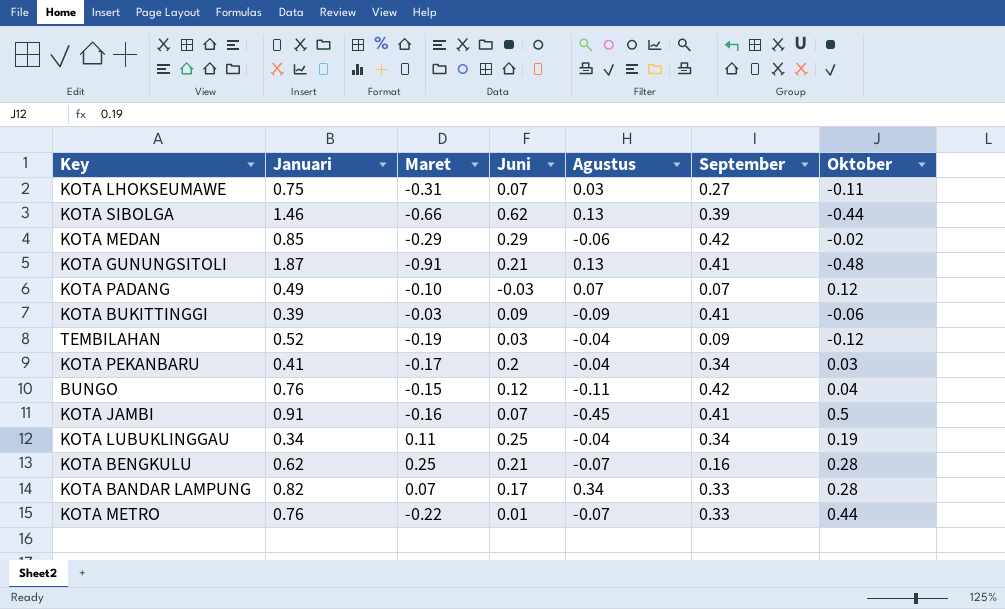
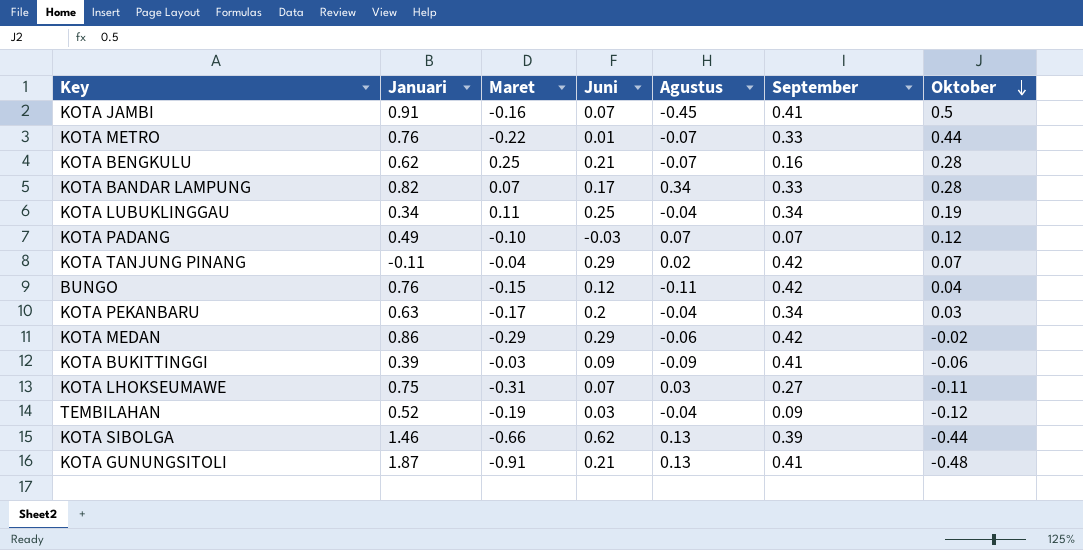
row order: none -> Oktober descending
row KOTA TANJUNG PINANG: none -> -0.11 | -0.04 | 0.29 | 0.02 | 0.42 | 0.07
KOTA PEKANBARU | Januari: 0.41 -> 0.63
KOTA MEDAN | Januari: 0.85 -> 0.86

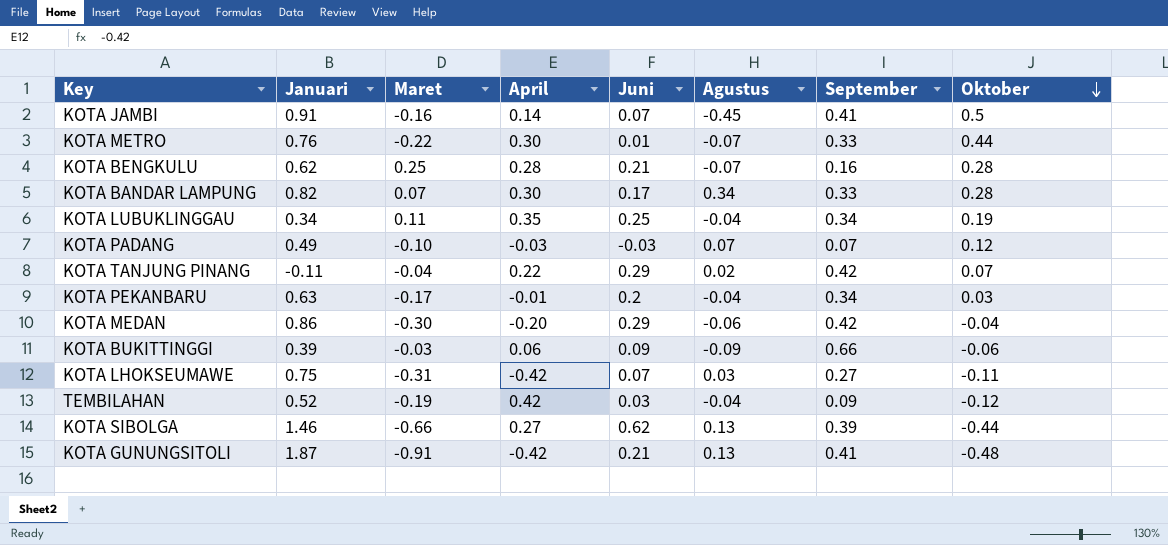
column April | position: none -> 4
row BUNGO: 0.76 | -0.15 | 0.12 | -0.11 | 0.42 | 0.04 -> none
KOTA MEDAN | Maret: -0.29 -> -0.30
KOTA MEDAN | Oktober: -0.02 -> -0.04
KOTA BUKITTINGGI | September: 0.41 -> 0.66

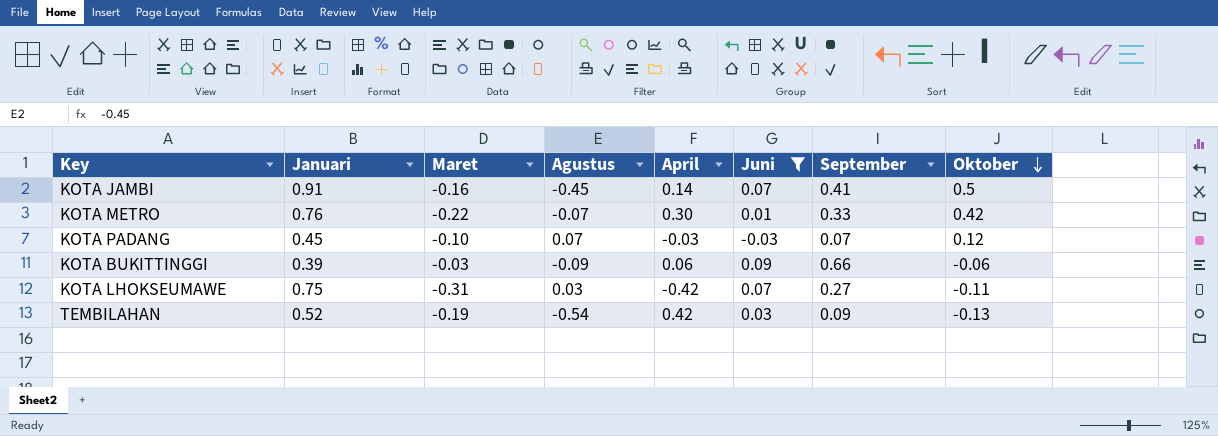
filter: none -> Juni <= 0.09
column Agustus | position: 6 -> 4
KOTA METRO | Oktober: 0.44 -> 0.42
KOTA PADANG | Januari: 0.49 -> 0.45
TEMBILAHAN | Agustus: -0.04 -> -0.54
TEMBILAHAN | Oktober: -0.12 -> -0.13

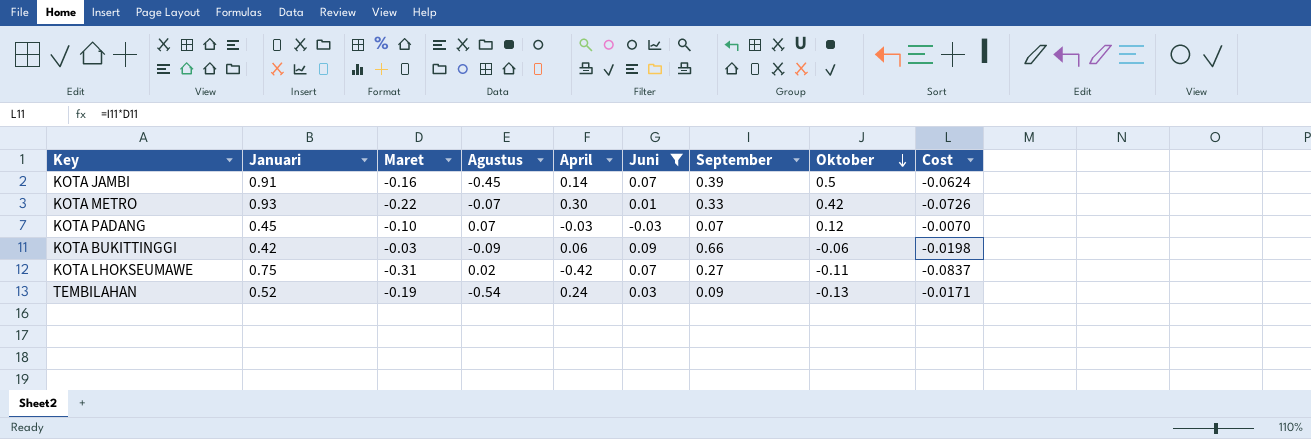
column Cost | formula: none -> [Maret] * [September]
KOTA JAMBI | September: 0.41 -> 0.39
KOTA METRO | Januari: 0.76 -> 0.93
KOTA BUKITTINGGI | Januari: 0.39 -> 0.42
KOTA LHOKSEUMAWE | Agustus: 0.03 -> 0.02
TEMBILAHAN | April: 0.42 -> 0.24

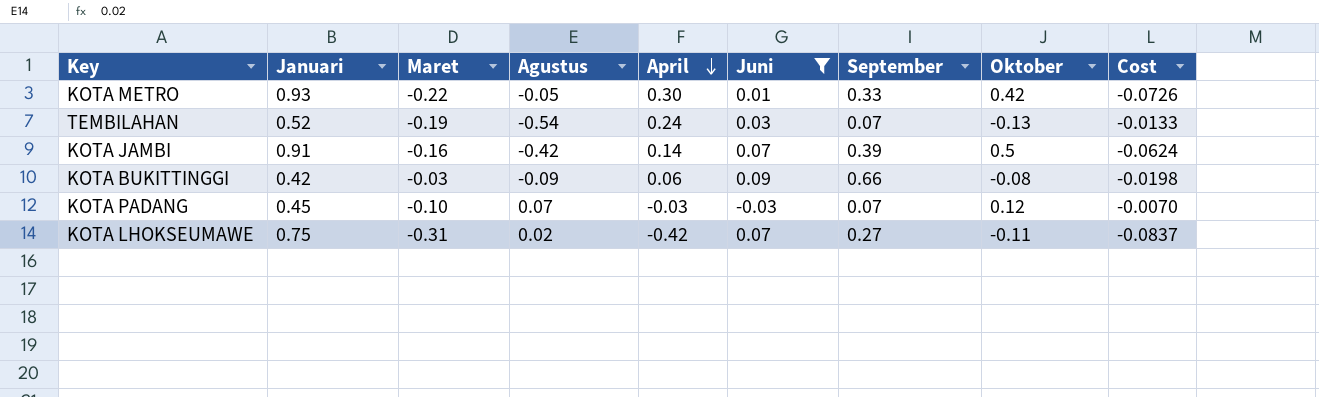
row order: Oktober descending -> April descending
KOTA METRO | Agustus: -0.07 -> -0.05
TEMBILAHAN | September: 0.09 -> 0.07
TEMBILAHAN | Cost: -0.0171 -> -0.0133
KOTA JAMBI | Agustus: -0.45 -> -0.42
KOTA BUKITTINGGI | Oktober: -0.06 -> -0.08

